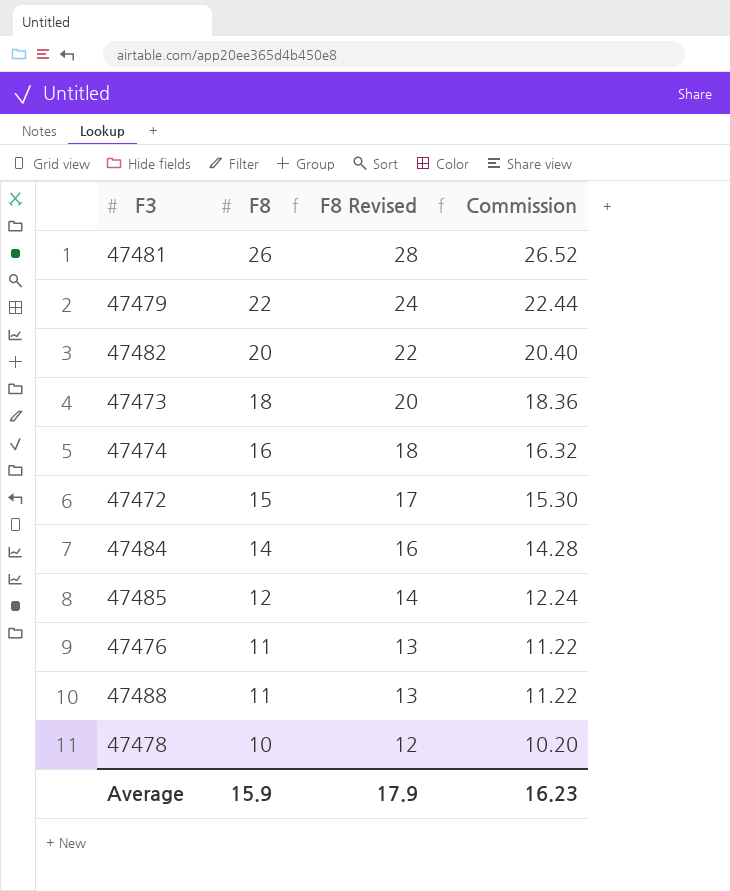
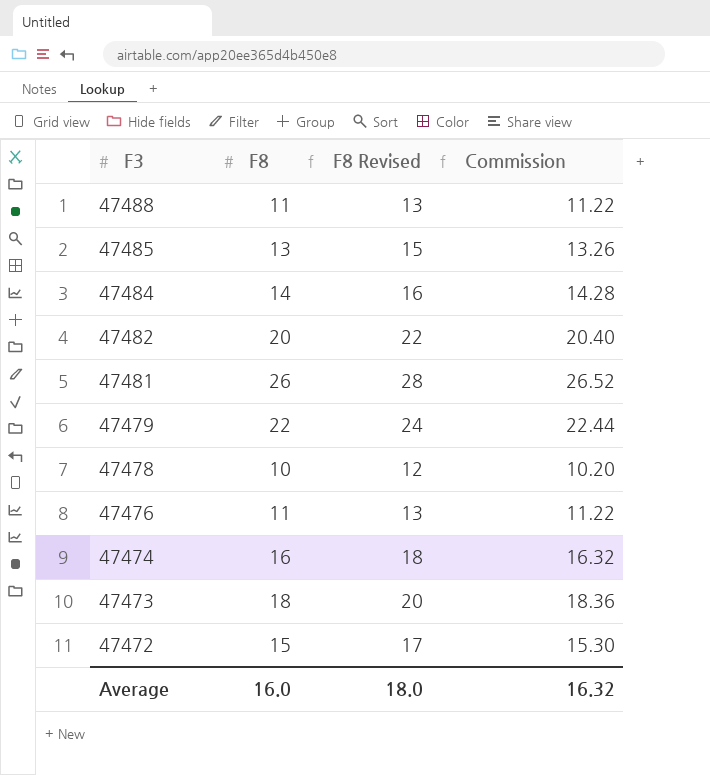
row order: F8 descending -> F3 descending
47485 | F8: 12 -> 13
47485 | F8 Revised: 14 -> 15
47485 | Commission: 12.24 -> 13.26
Average | F8: 15.9 -> 16.0
Average | F8 Revised: 17.9 -> 18.0
Average | Commission: 16.23 -> 16.32

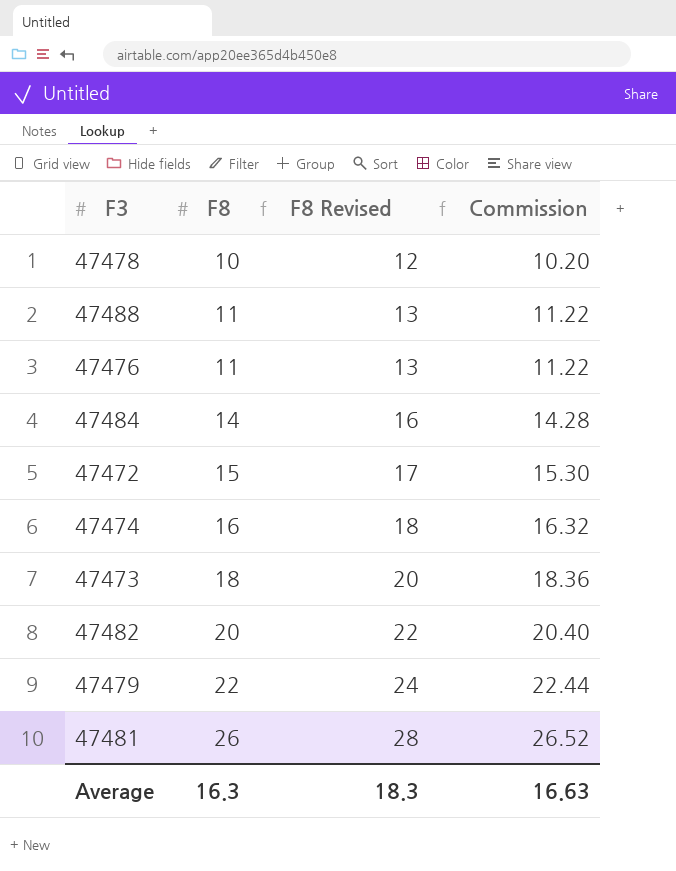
row order: F3 descending -> F8 ascending
row 47485: 13 | 15 | 13.26 -> none
Average | F8: 16.0 -> 16.3
Average | F8 Revised: 18.0 -> 18.3
Average | Commission: 16.32 -> 16.63

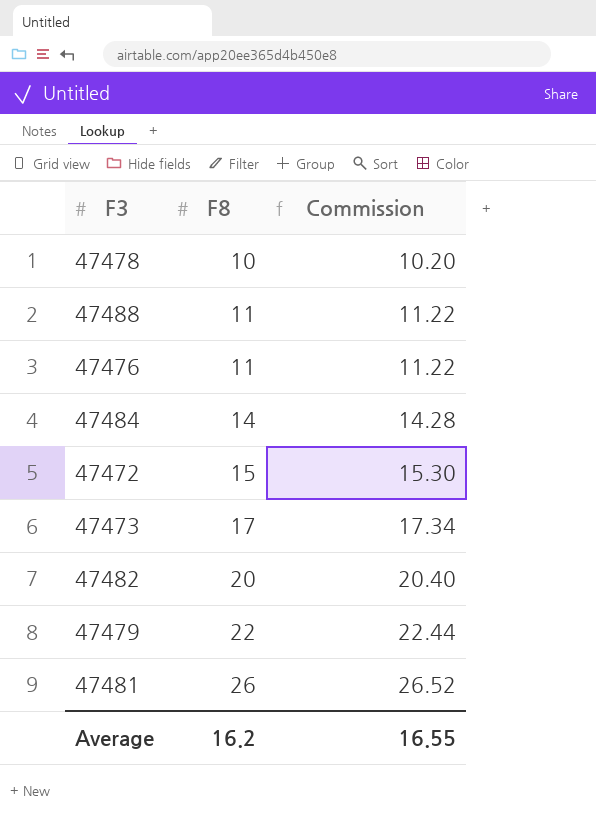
column F8 Revised | formula: [F8] + 2 -> none
row 47474: 16 | 18 | 16.32 -> none
47473 | F8: 18 -> 17
47473 | Commission: 18.36 -> 17.34
Average | F8: 16.3 -> 16.2
Average | Commission: 16.63 -> 16.55

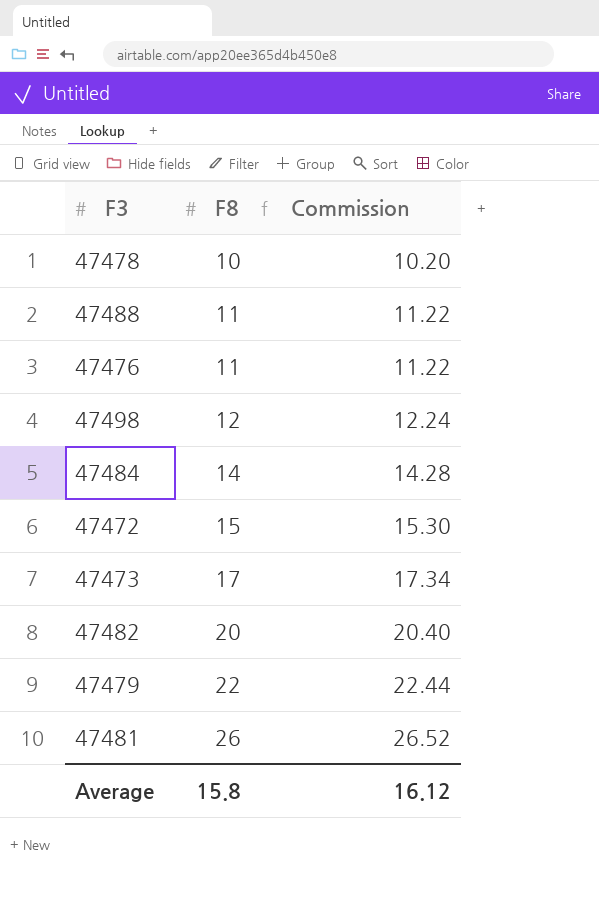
row 47498: none -> 12 | 12.24
Average | F8: 16.2 -> 15.8
Average | Commission: 16.55 -> 16.12

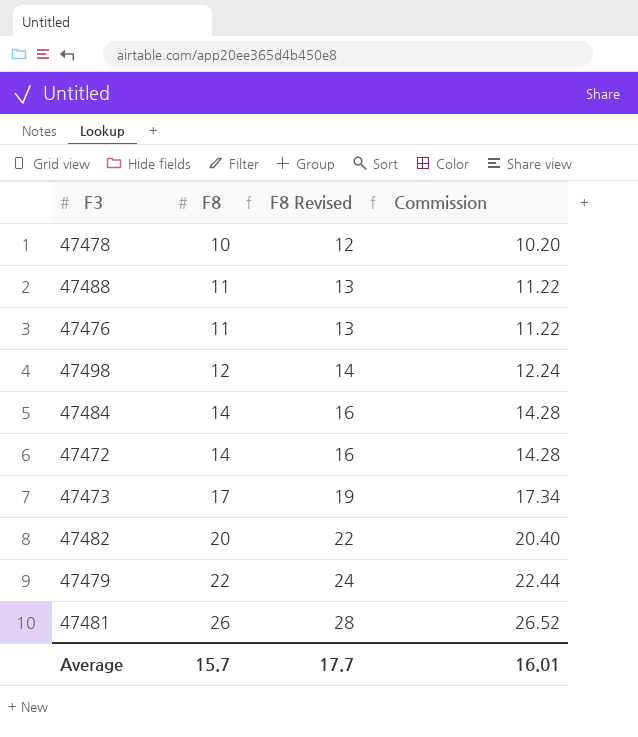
column F8 Revised | formula: none -> [F8] + 2
47472 | F8: 15 -> 14
47472 | Commission: 15.30 -> 14.28
Average | F8: 15.8 -> 15.7
Average | Commission: 16.12 -> 16.01

